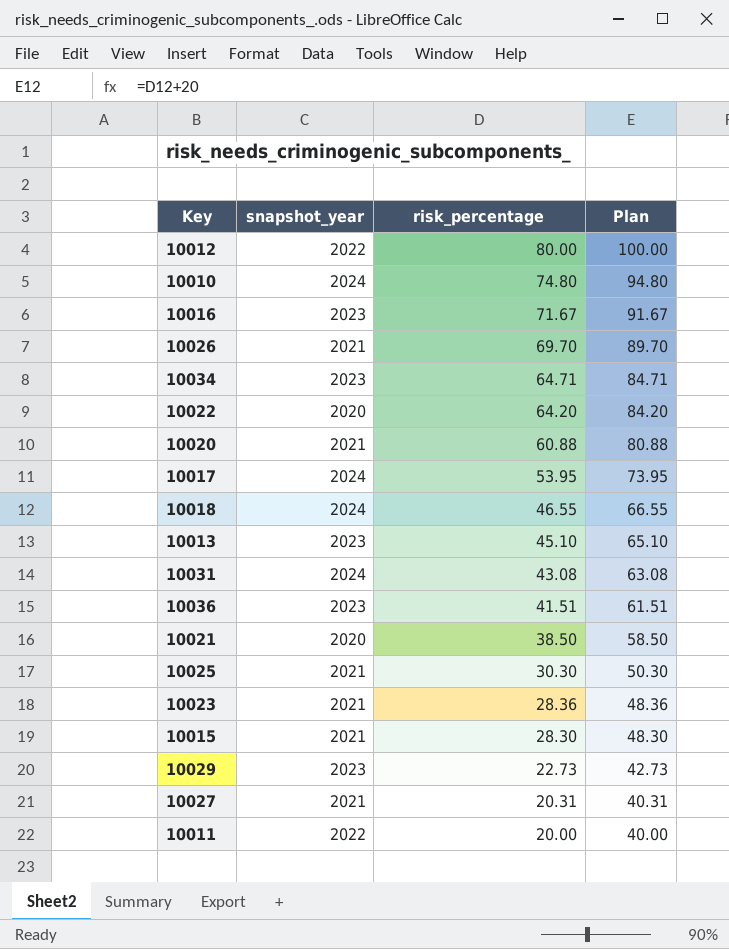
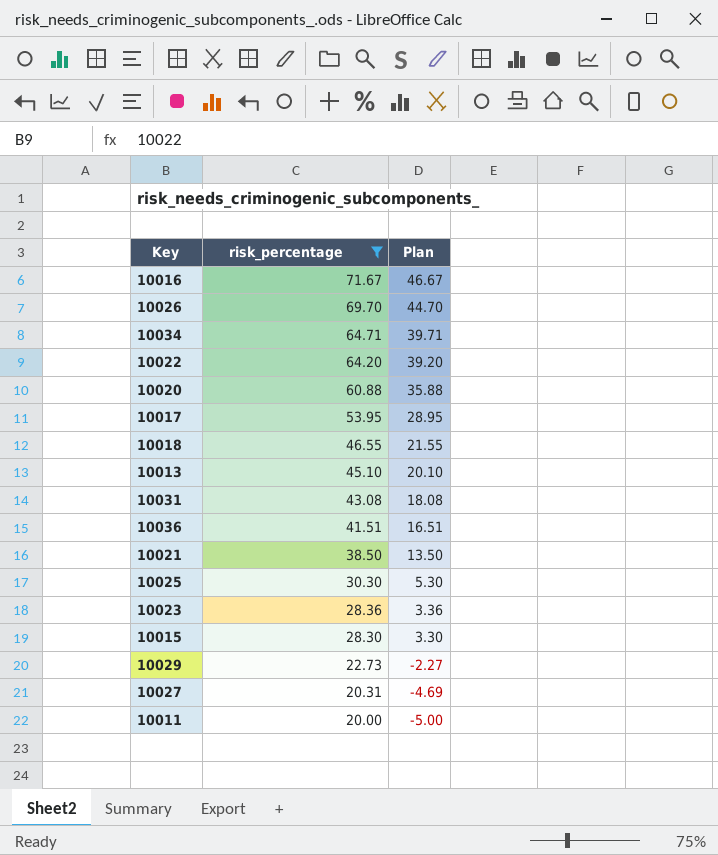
filter: none -> risk_percentage <= 71.67
column snapshot_year | position: 2 -> none
column Plan | formula: [risk_percentage] + 20 -> [risk_percentage] - 25

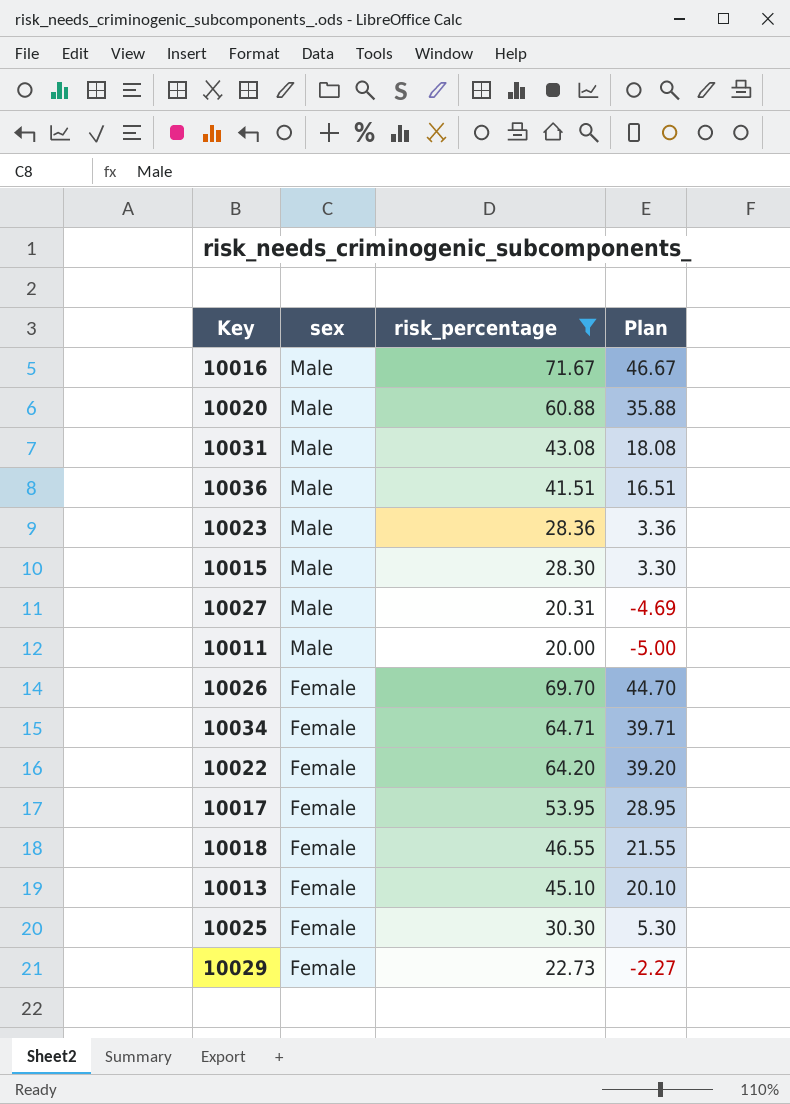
row order: risk_percentage descending -> sex descending
column sex | position: none -> 2
row 10021: 38.50 | 13.50 -> none

